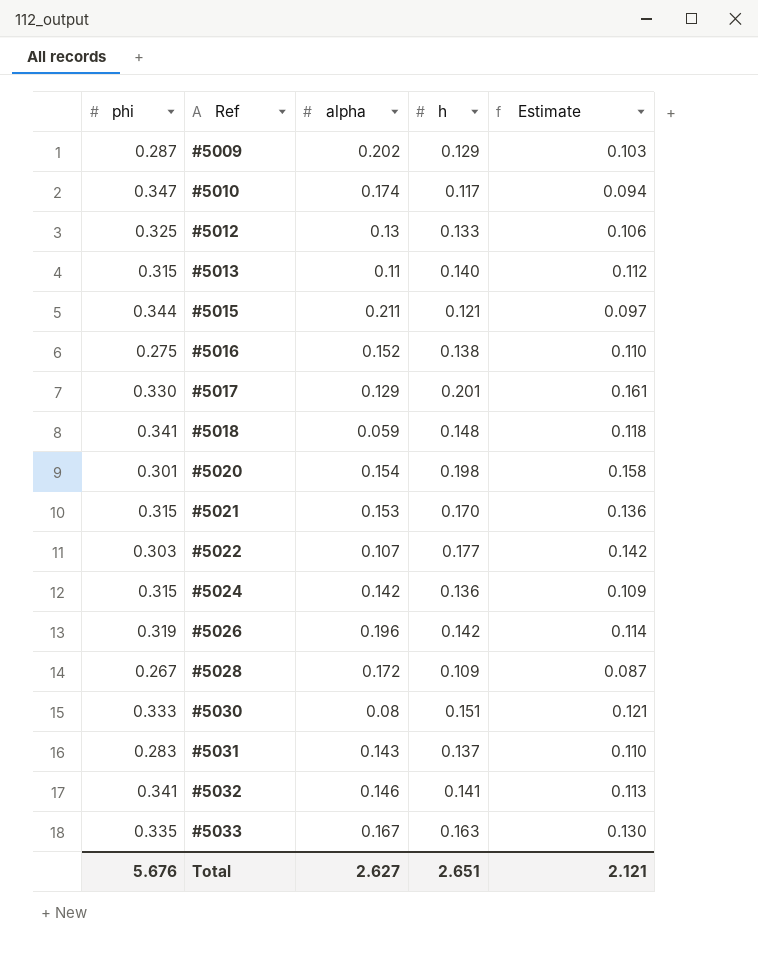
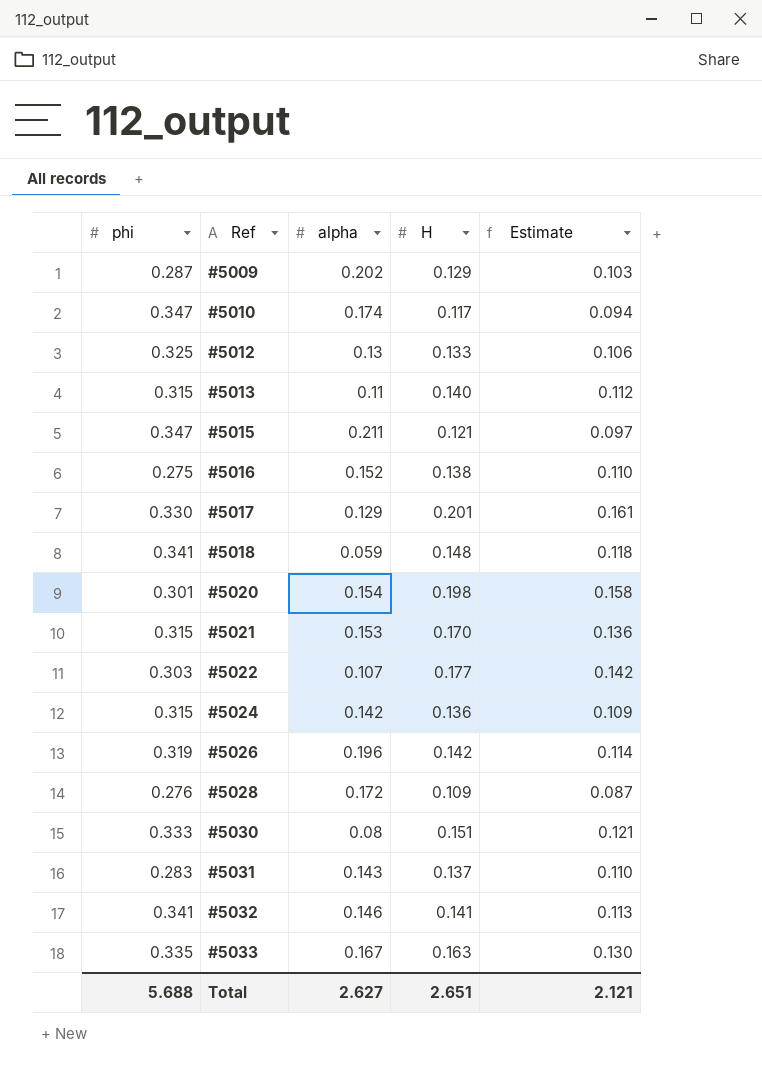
column name: h -> H
#5015 | phi: 0.344 -> 0.347
#5028 | phi: 0.267 -> 0.276
Total | phi: 5.676 -> 5.688

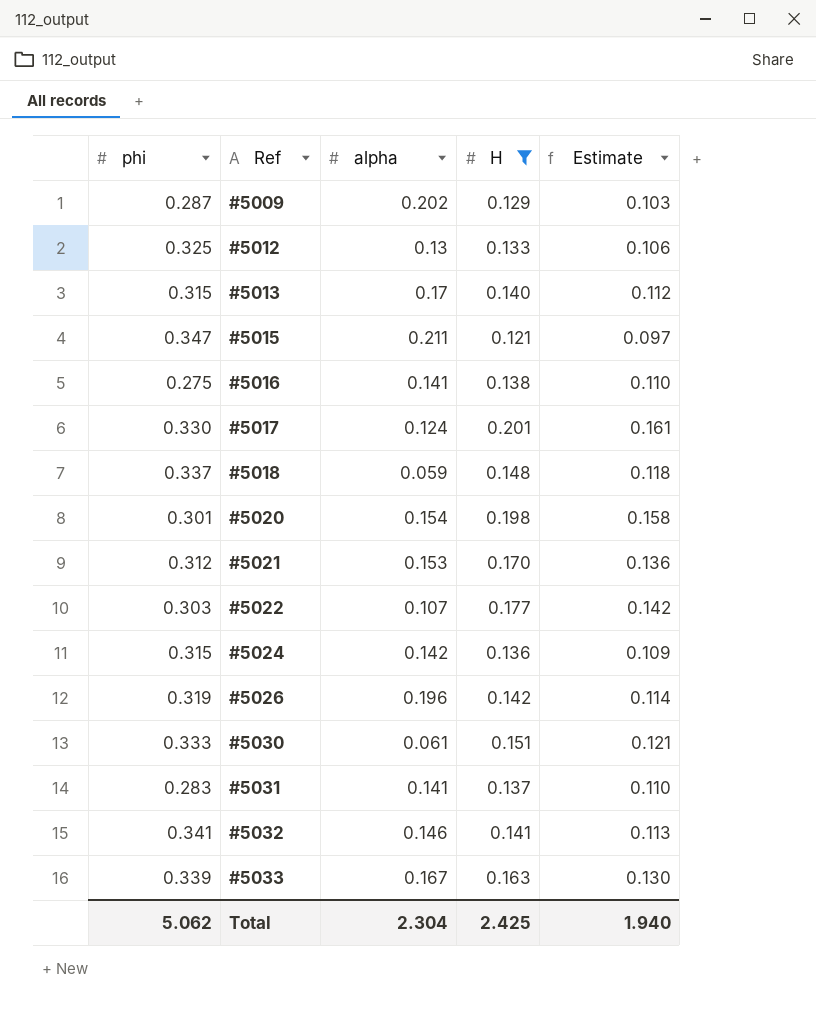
filter: none -> H >= 0.121
#5013 | alpha: 0.11 -> 0.17
#5016 | alpha: 0.152 -> 0.141
#5017 | alpha: 0.129 -> 0.124
#5018 | phi: 0.341 -> 0.337
#5021 | phi: 0.315 -> 0.312
#5030 | alpha: 0.08 -> 0.061
#5031 | alpha: 0.143 -> 0.141
#5033 | phi: 0.335 -> 0.339
Total | phi: 5.688 -> 5.062
Total | alpha: 2.627 -> 2.304
Total | H: 2.651 -> 2.425
Total | Estimate: 2.121 -> 1.940

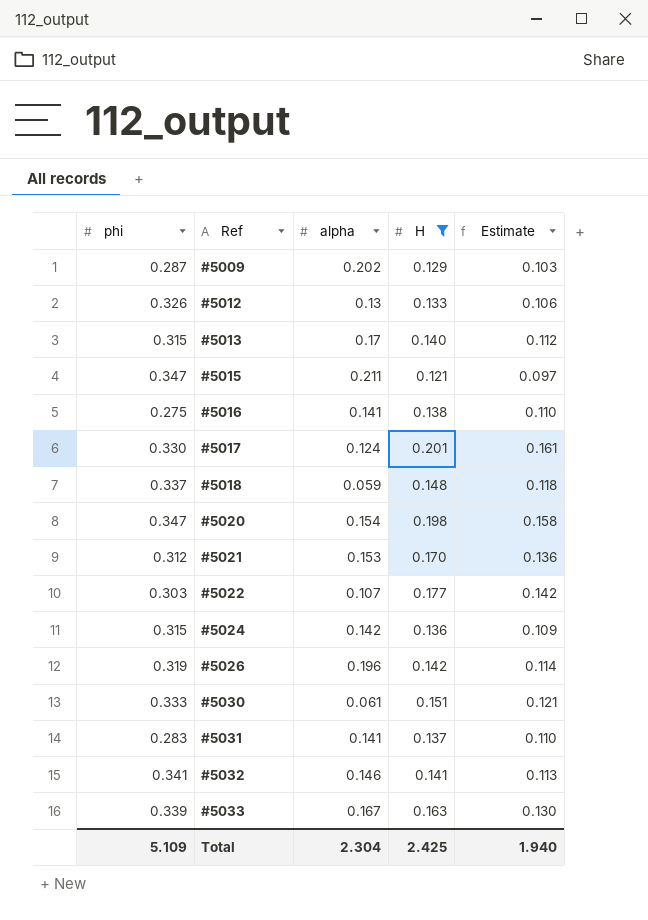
#5012 | phi: 0.325 -> 0.326
#5020 | phi: 0.301 -> 0.347
Total | phi: 5.062 -> 5.109

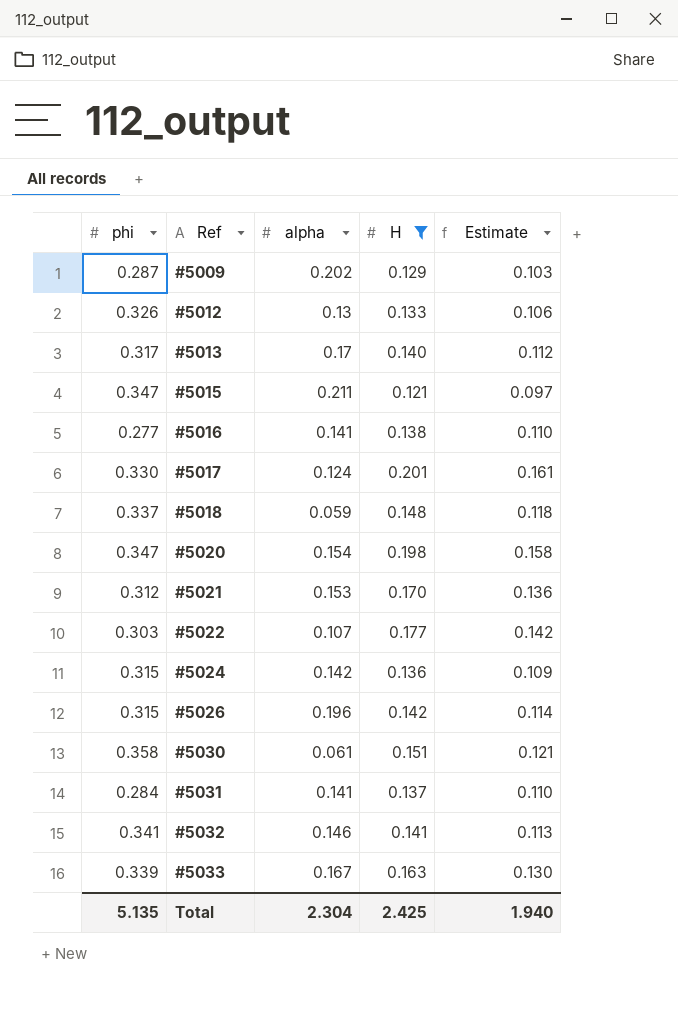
#5013 | phi: 0.315 -> 0.317
#5016 | phi: 0.275 -> 0.277
#5026 | phi: 0.319 -> 0.315
#5030 | phi: 0.333 -> 0.358
#5031 | phi: 0.283 -> 0.284
Total | phi: 5.109 -> 5.135

